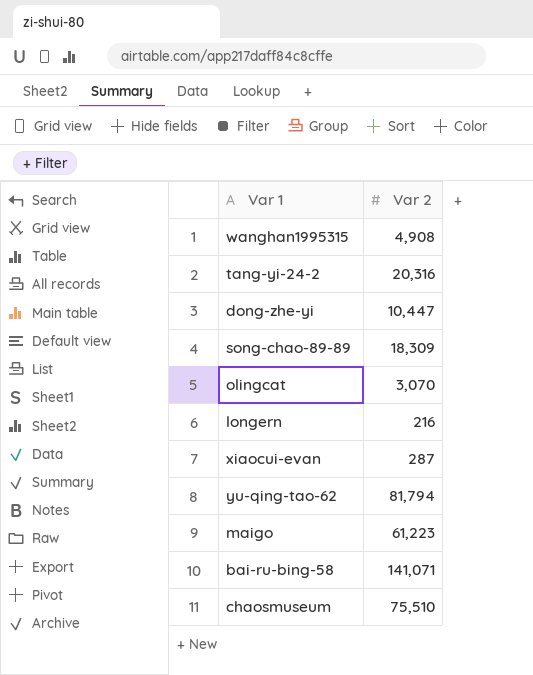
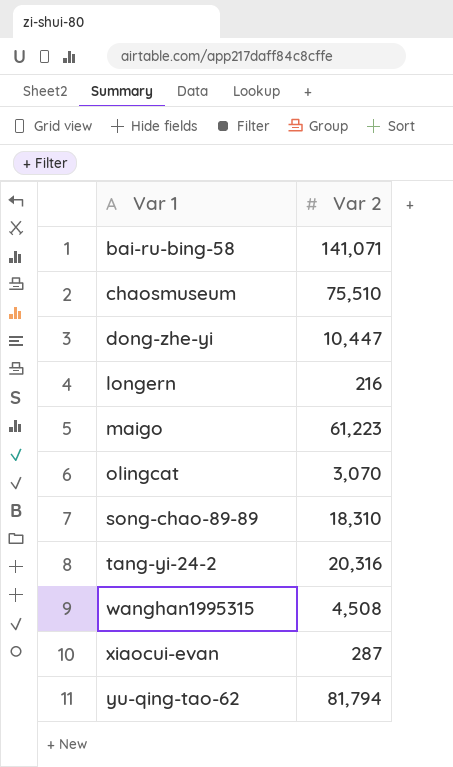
row order: none -> Var 1 ascending
song-chao-89-89 | Var 2: 18,309 -> 18,310
wanghan1995315 | Var 2: 4,908 -> 4,508

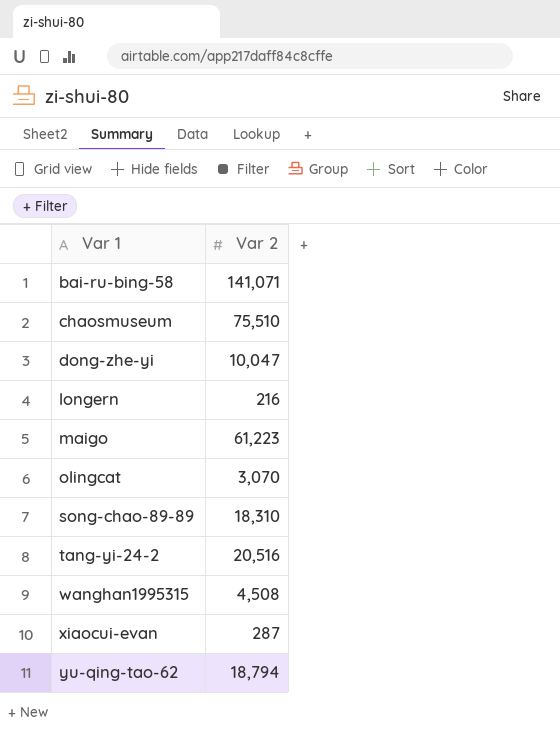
dong-zhe-yi | Var 2: 10,447 -> 10,047
tang-yi-24-2 | Var 2: 20,316 -> 20,516
yu-qing-tao-62 | Var 2: 81,794 -> 18,794

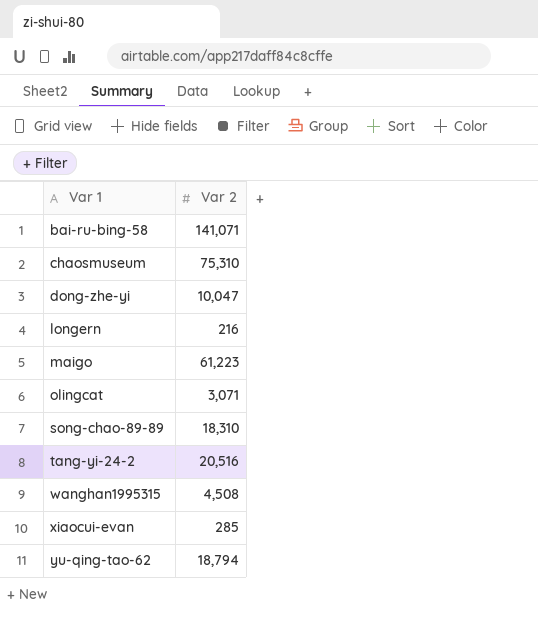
chaosmuseum | Var 2: 75,510 -> 75,310
olingcat | Var 2: 3,070 -> 3,071
xiaocui-evan | Var 2: 287 -> 285

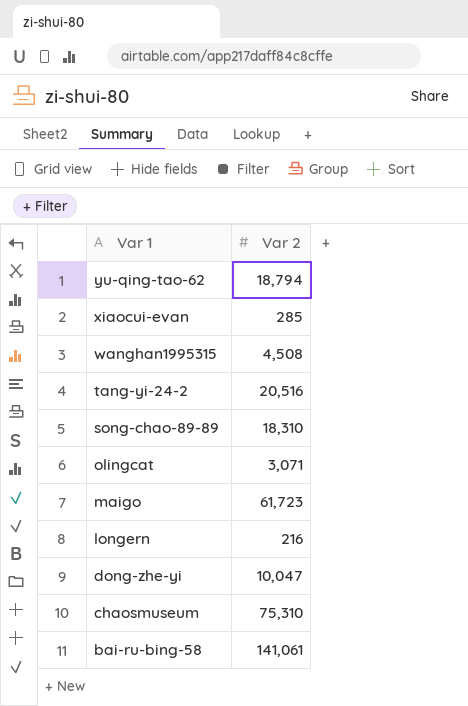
row order: Var 1 ascending -> Var 1 descending
maigo | Var 2: 61,223 -> 61,723
bai-ru-bing-58 | Var 2: 141,071 -> 141,061

